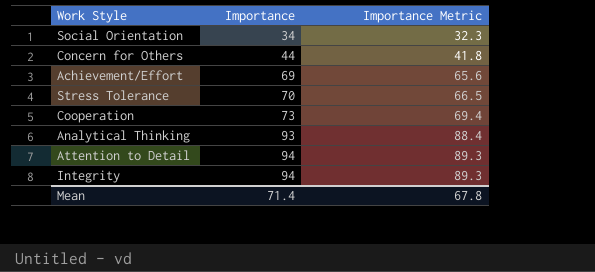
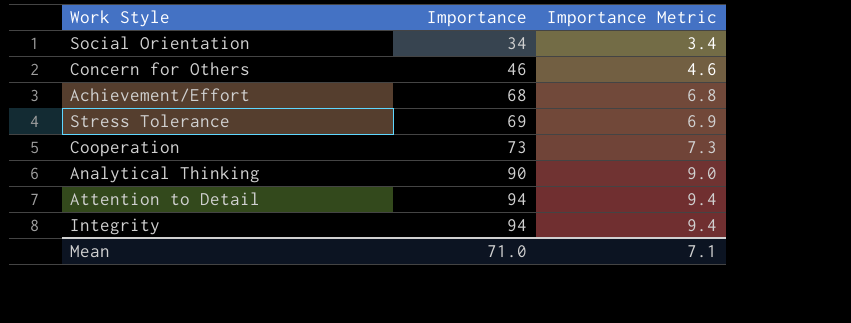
column Importance Metric | formula: [Importance] * 0.95 -> [Importance] * 0.1
Concern for Others | Importance: 44 -> 46
Achievement/Effort | Importance: 69 -> 68
Stress Tolerance | Importance: 70 -> 69
Analytical Thinking | Importance: 93 -> 90
Mean | Importance: 71.4 -> 71.0
Mean | Importance Metric: 67.8 -> 7.1

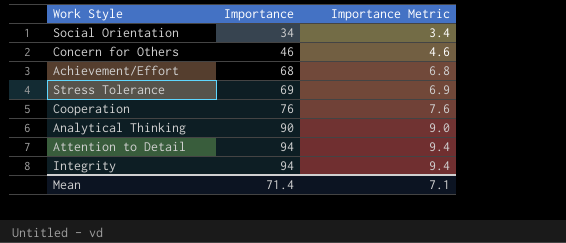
Cooperation | Importance: 73 -> 76
Cooperation | Importance Metric: 7.3 -> 7.6
Mean | Importance: 71.0 -> 71.4

